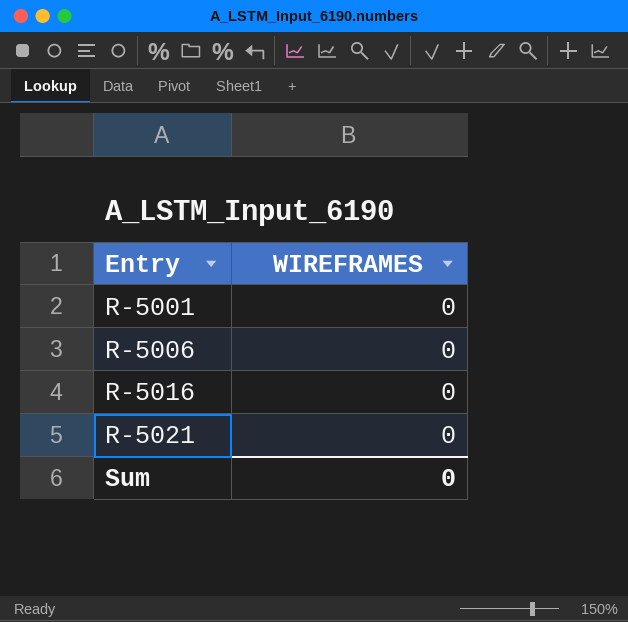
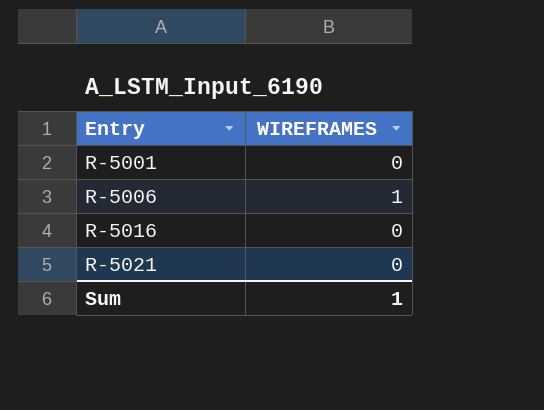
R-5006 | WIREFRAMES: 0 -> 1
Sum | WIREFRAMES: 0 -> 1

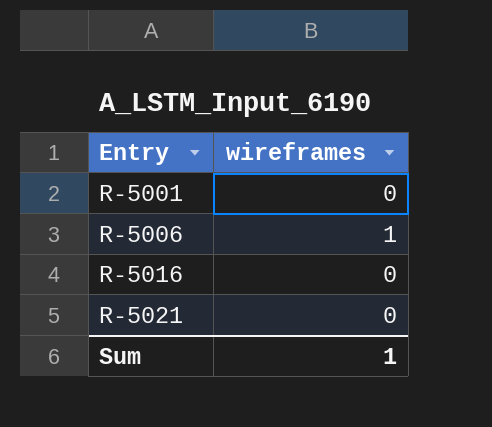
column name: WIREFRAMES -> wireframes

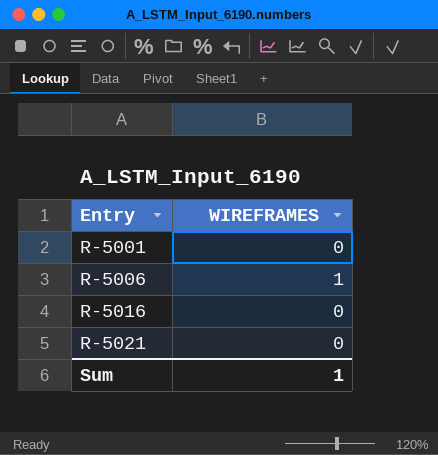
column name: wireframes -> WIREFRAMES

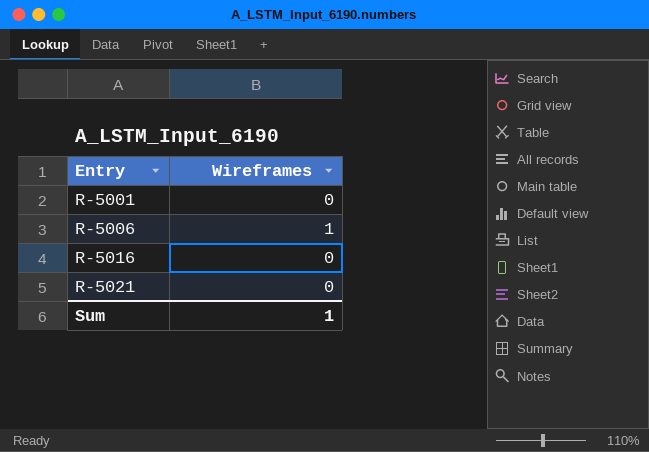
column name: WIREFRAMES -> Wireframes

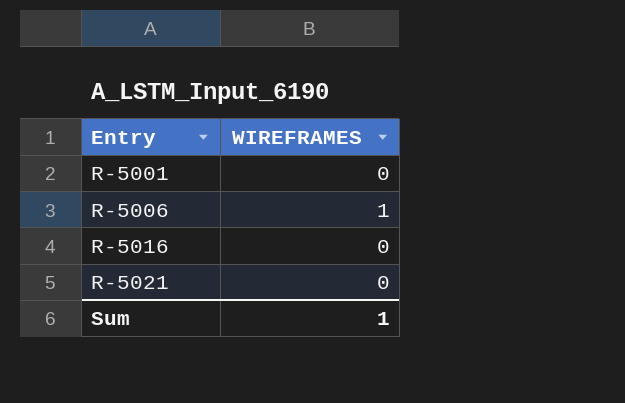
column name: Wireframes -> WIREFRAMES

